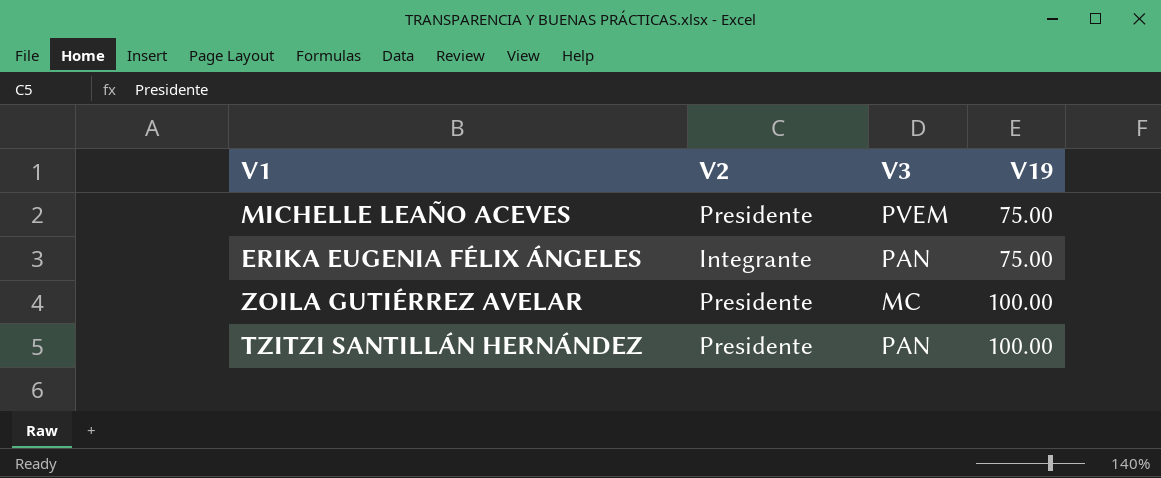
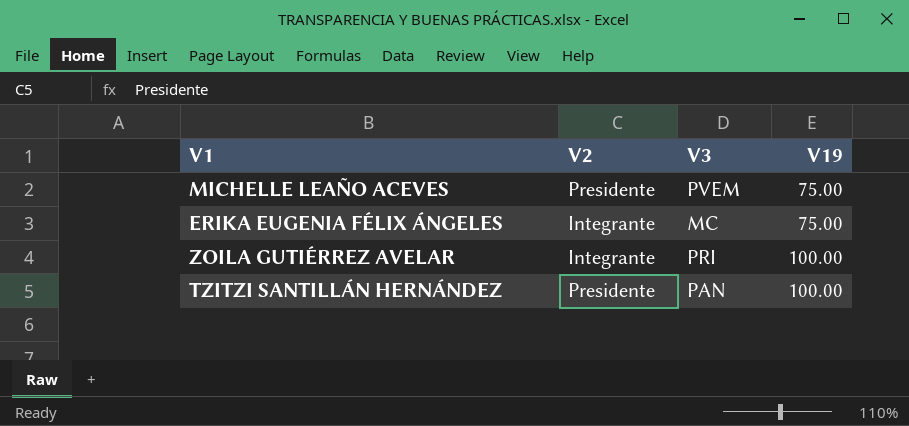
ERIKA EUGENIA FÉLIX ÁNGELES | V3: PAN -> MC
ZOILA GUTIÉRREZ AVELAR | V2: Presidente -> Integrante
ZOILA GUTIÉRREZ AVELAR | V3: MC -> PRI

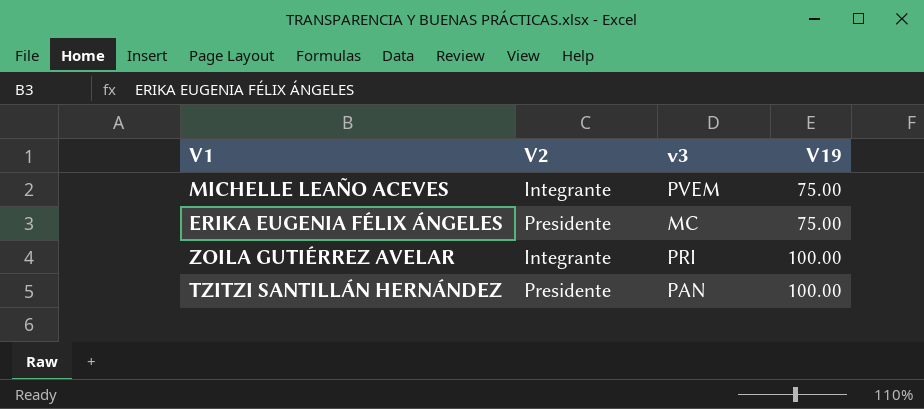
column name: V3 -> v3
MICHELLE LEAÑO ACEVES | V2: Presidente -> Integrante
ERIKA EUGENIA FÉLIX ÁNGELES | V2: Integrante -> Presidente

